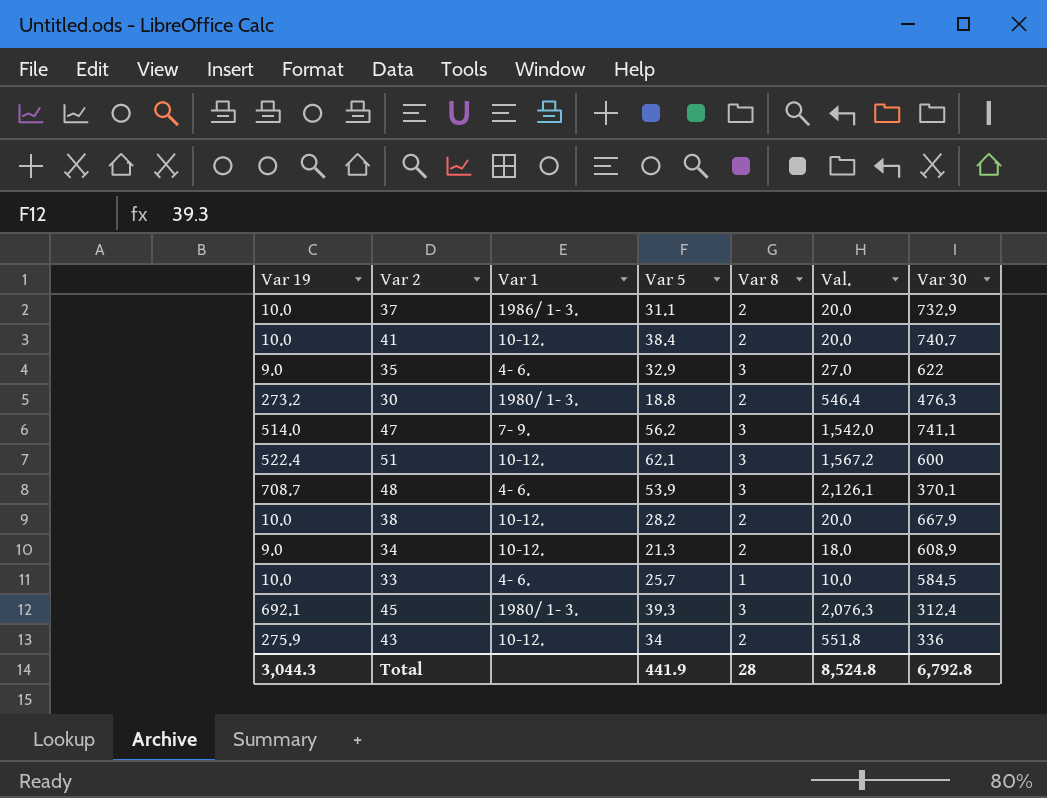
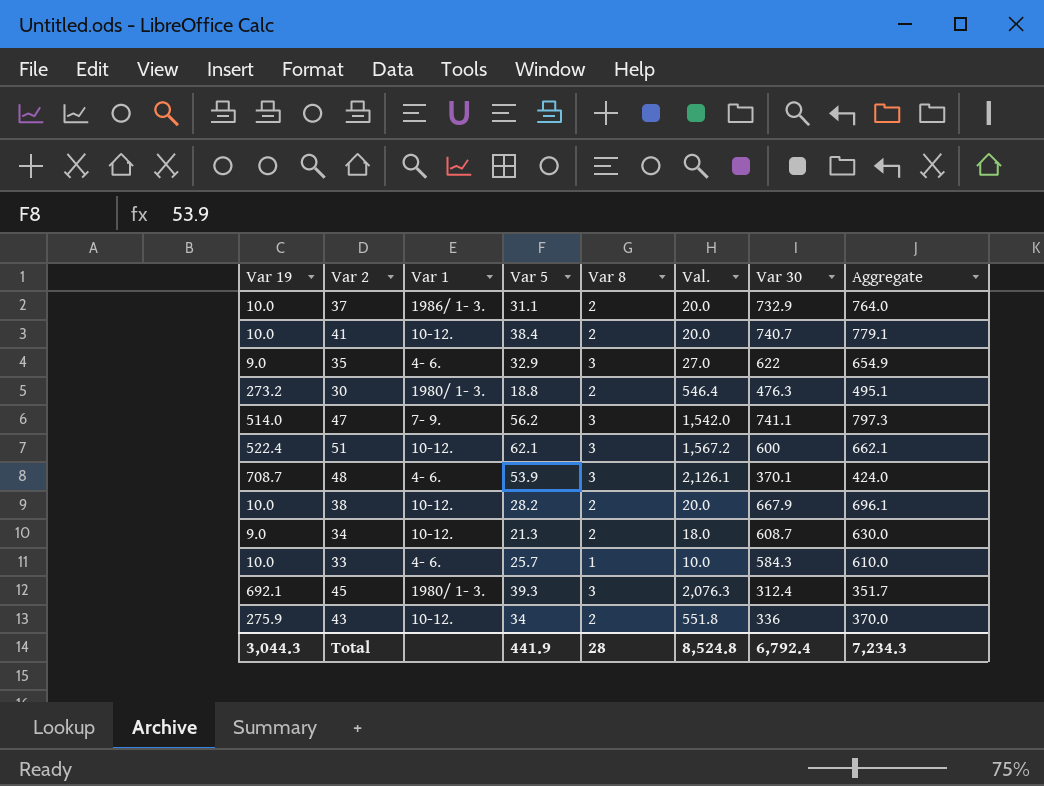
column Aggregate | formula: none -> [Var 5] + [Var 30]
34 | Var 30: 608.9 -> 608.7
33 | Var 30: 584.5 -> 584.3
Total | Var 30: 6,792.8 -> 6,792.4

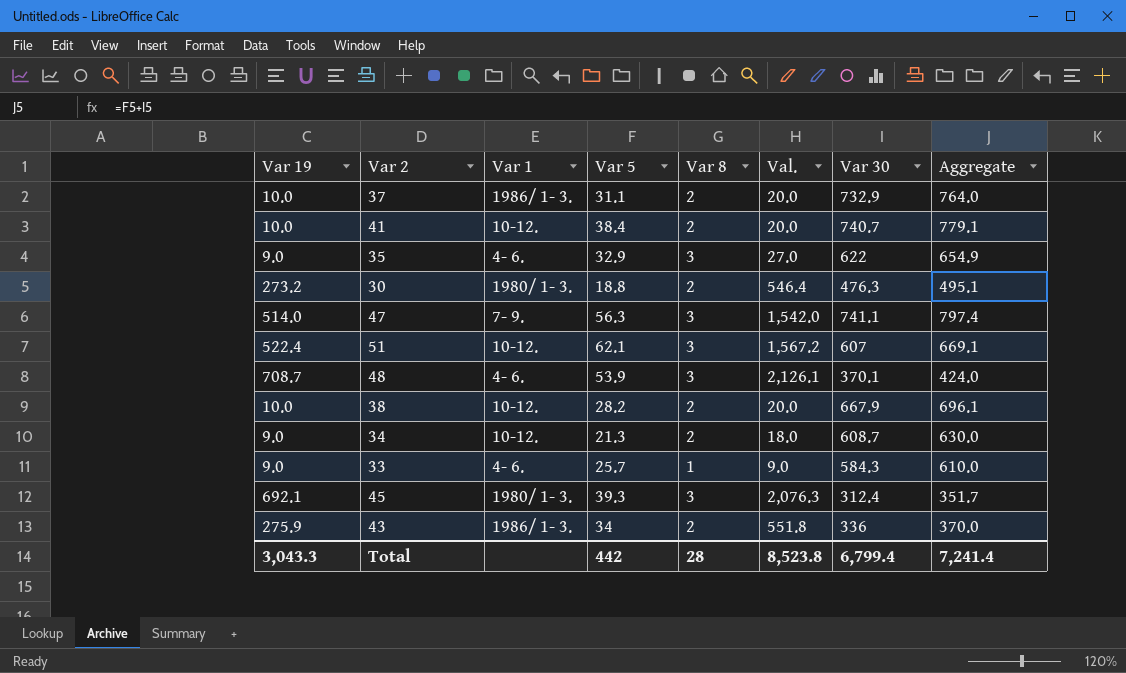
47 | Var 5: 56.2 -> 56.3
47 | Aggregate: 797.3 -> 797.4
51 | Var 30: 600 -> 607
51 | Aggregate: 662.1 -> 669.1
33 | Var 19: 10.0 -> 9.0
33 | Val.: 10.0 -> 9.0
43 | Var 1: 10-12. -> 1986/ 1- 3.
Total | Var 19: 3,044.3 -> 3,043.3
Total | Var 5: 441.9 -> 442
Total | Val.: 8,524.8 -> 8,523.8
Total | Var 30: 6,792.4 -> 6,799.4
Total | Aggregate: 7,234.3 -> 7,241.4

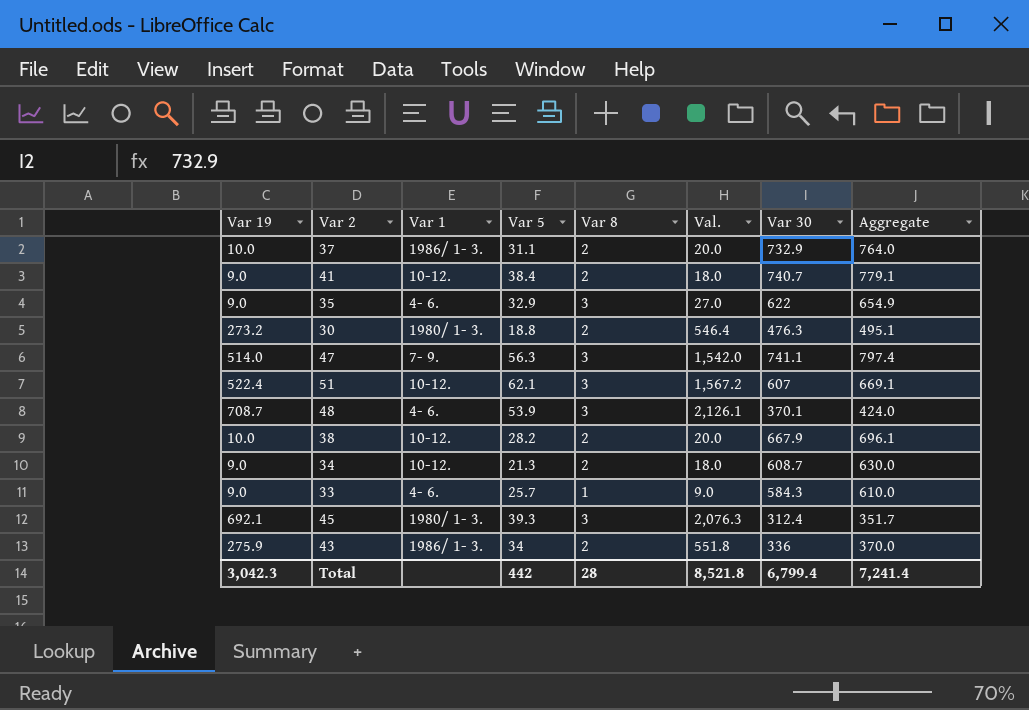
41 | Var 19: 10.0 -> 9.0
41 | Val.: 20.0 -> 18.0
Total | Var 19: 3,043.3 -> 3,042.3
Total | Val.: 8,523.8 -> 8,521.8

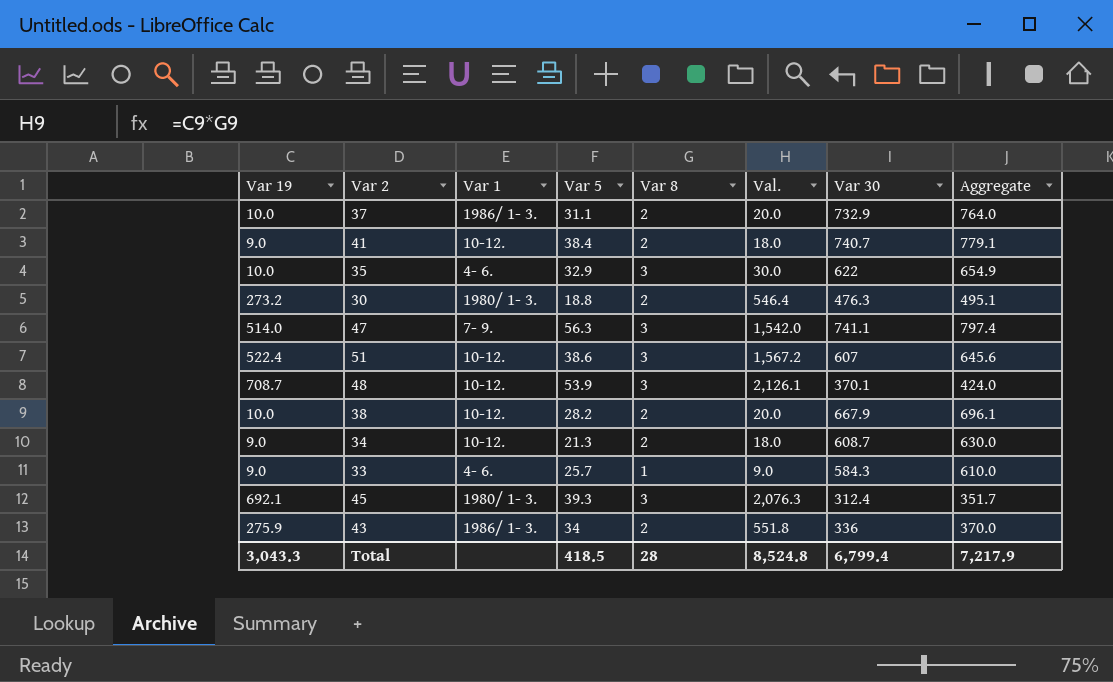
35 | Var 19: 9.0 -> 10.0
35 | Val.: 27.0 -> 30.0
51 | Var 5: 62.1 -> 38.6
51 | Aggregate: 669.1 -> 645.6
48 | Var 1: 4- 6. -> 10-12.
Total | Var 19: 3,042.3 -> 3,043.3
Total | Var 5: 442 -> 418.5
Total | Val.: 8,521.8 -> 8,524.8
Total | Aggregate: 7,241.4 -> 7,217.9

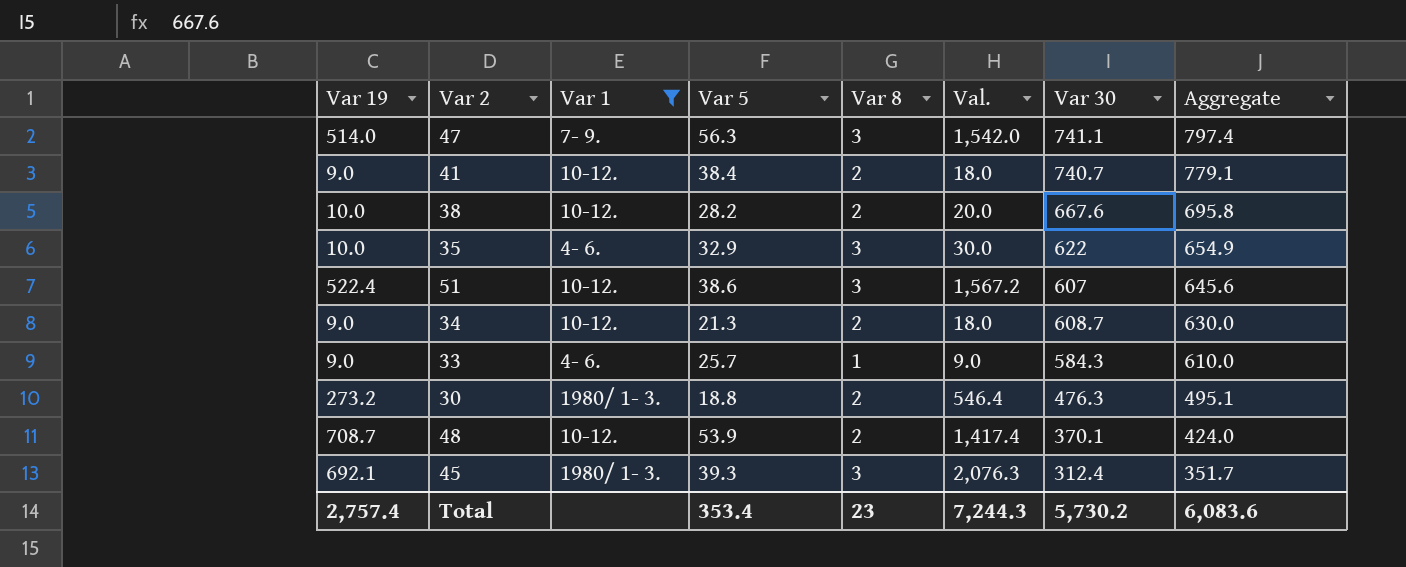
filter: none -> Var 1 != 1986/ 1- 3.
row order: none -> Aggregate descending
38 | Var 30: 667.9 -> 667.6
38 | Aggregate: 696.1 -> 695.8
48 | Var 8: 3 -> 2
48 | Val.: 2,126.1 -> 1,417.4
Total | Var 19: 3,043.3 -> 2,757.4
Total | Var 5: 418.5 -> 353.4
Total | Var 8: 28 -> 23
Total | Val.: 8,524.8 -> 7,244.3
Total | Var 30: 6,799.4 -> 5,730.2
Total | Aggregate: 7,217.9 -> 6,083.6

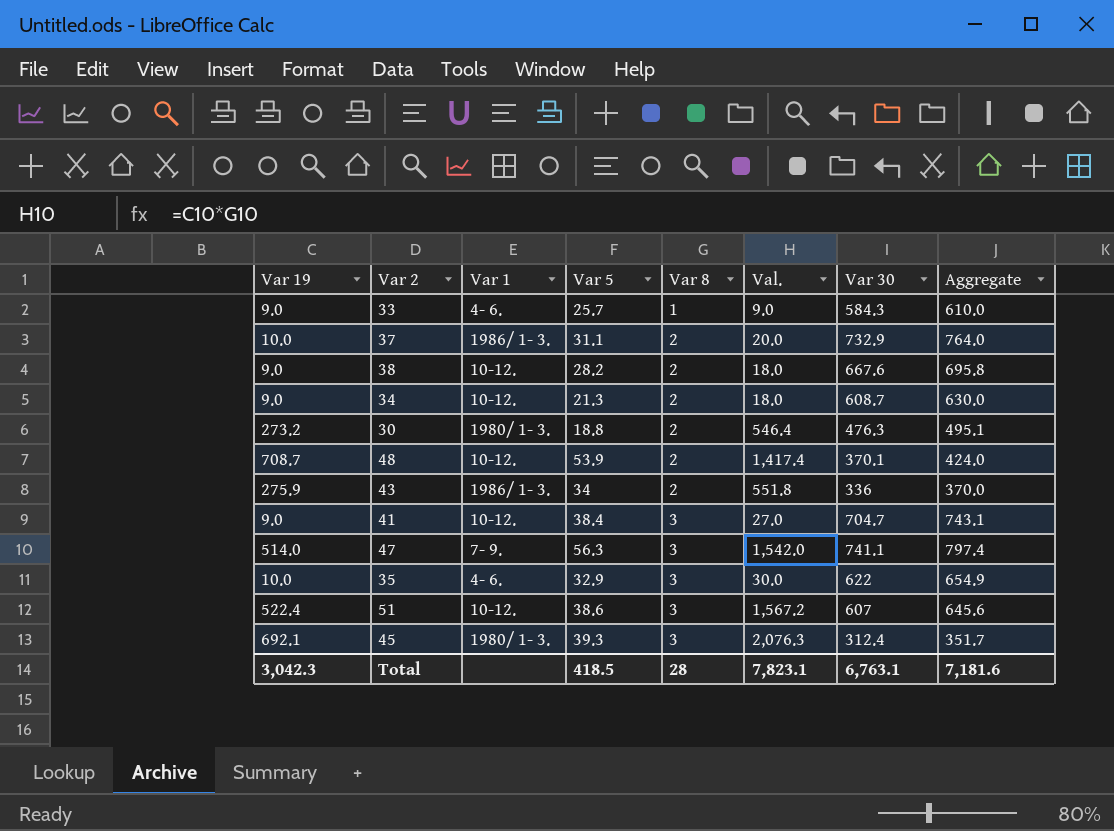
filter: Var 1 != 1986/ 1- 3. -> none
row order: Aggregate descending -> Var 8 ascending
38 | Var 19: 10.0 -> 9.0
38 | Val.: 20.0 -> 18.0
41 | Var 8: 2 -> 3
41 | Val.: 18.0 -> 27.0
41 | Var 30: 740.7 -> 704.7
41 | Aggregate: 779.1 -> 743.1
Total | Var 19: 2,757.4 -> 3,042.3
Total | Var 5: 353.4 -> 418.5
Total | Var 8: 23 -> 28
Total | Val.: 7,244.3 -> 7,823.1
Total | Var 30: 5,730.2 -> 6,763.1
Total | Aggregate: 6,083.6 -> 7,181.6

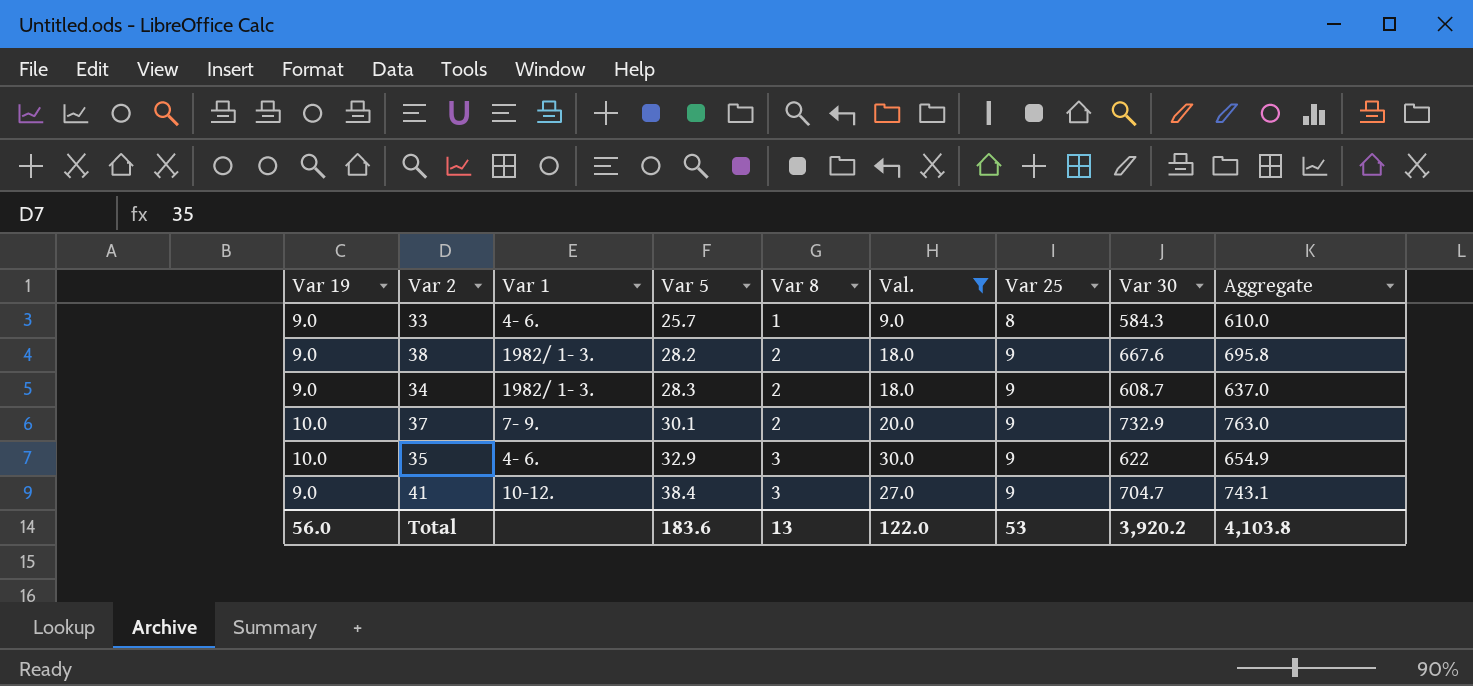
filter: none -> Val. <= 30.0
row order: Var 8 ascending -> Var 5 ascending
column Var 25 | position: none -> 7
38 | Var 1: 10-12. -> 1982/ 1- 3.
34 | Var 1: 10-12. -> 1982/ 1- 3.
34 | Var 5: 21.3 -> 28.3
34 | Aggregate: 630.0 -> 637.0
37 | Var 1: 1986/ 1- 3. -> 7- 9.
37 | Var 5: 31.1 -> 30.1
37 | Aggregate: 764.0 -> 763.0
Total | Var 19: 3,042.3 -> 56.0
Total | Var 5: 418.5 -> 183.6
Total | Var 8: 28 -> 13
Total | Val.: 7,823.1 -> 122.0
Total | Var 30: 6,763.1 -> 3,920.2
Total | Aggregate: 7,181.6 -> 4,103.8

